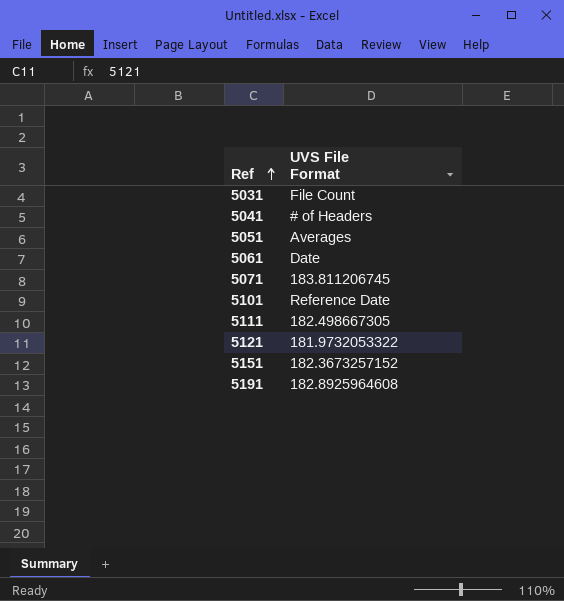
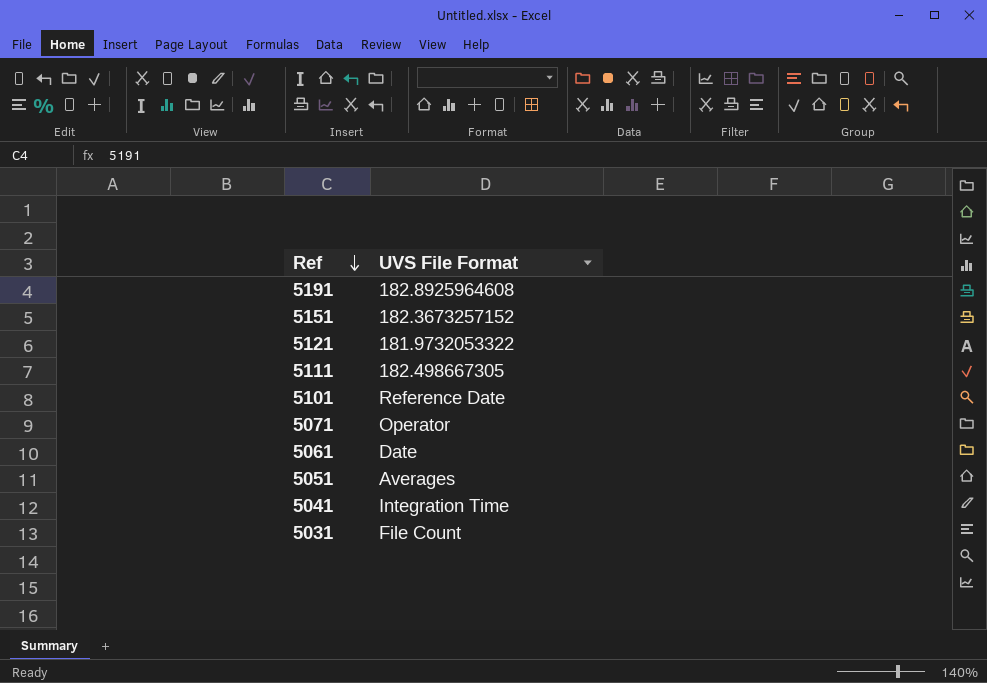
row order: Ref ascending -> Ref descending
5071 | UVS File Format: 183.811206745 -> Operator
5041 | UVS File Format: # of Headers -> Integration Time

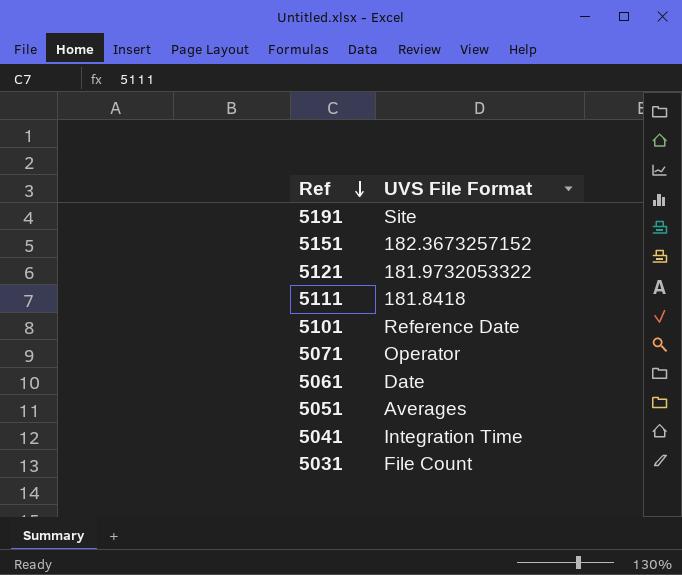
5191 | UVS File Format: 182.8925964608 -> Site
5111 | UVS File Format: 182.498667305 -> 181.8418

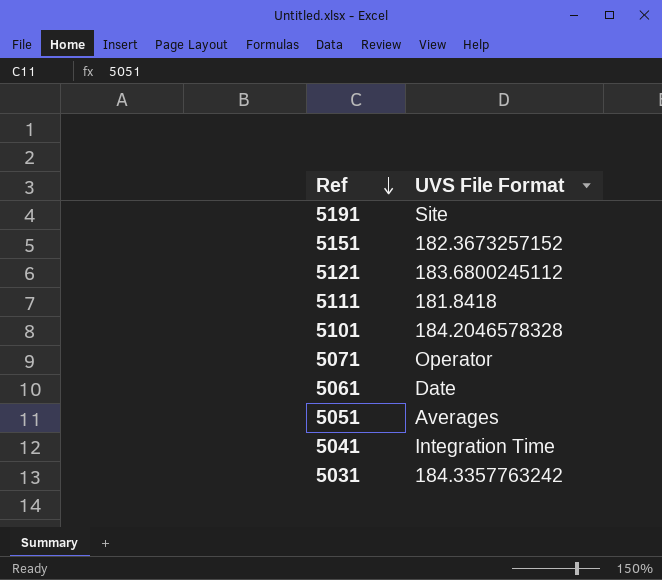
5121 | UVS File Format: 181.9732053322 -> 183.6800245112
5101 | UVS File Format: Reference Date -> 184.2046578328
5031 | UVS File Format: File Count -> 184.3357763242

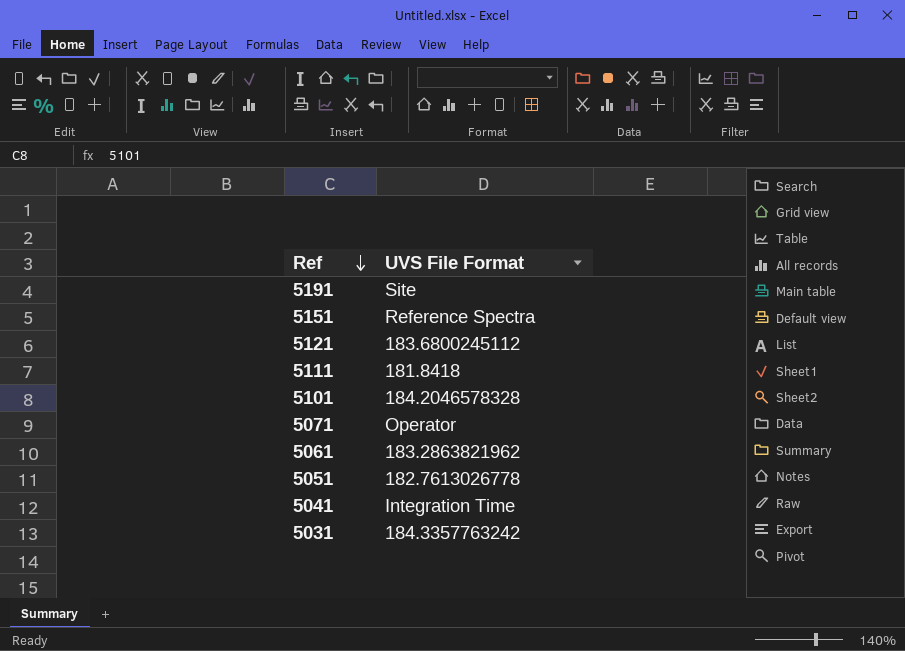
5151 | UVS File Format: 182.3673257152 -> Reference Spectra
5061 | UVS File Format: Date -> 183.2863821962
5051 | UVS File Format: Averages -> 182.7613026778

